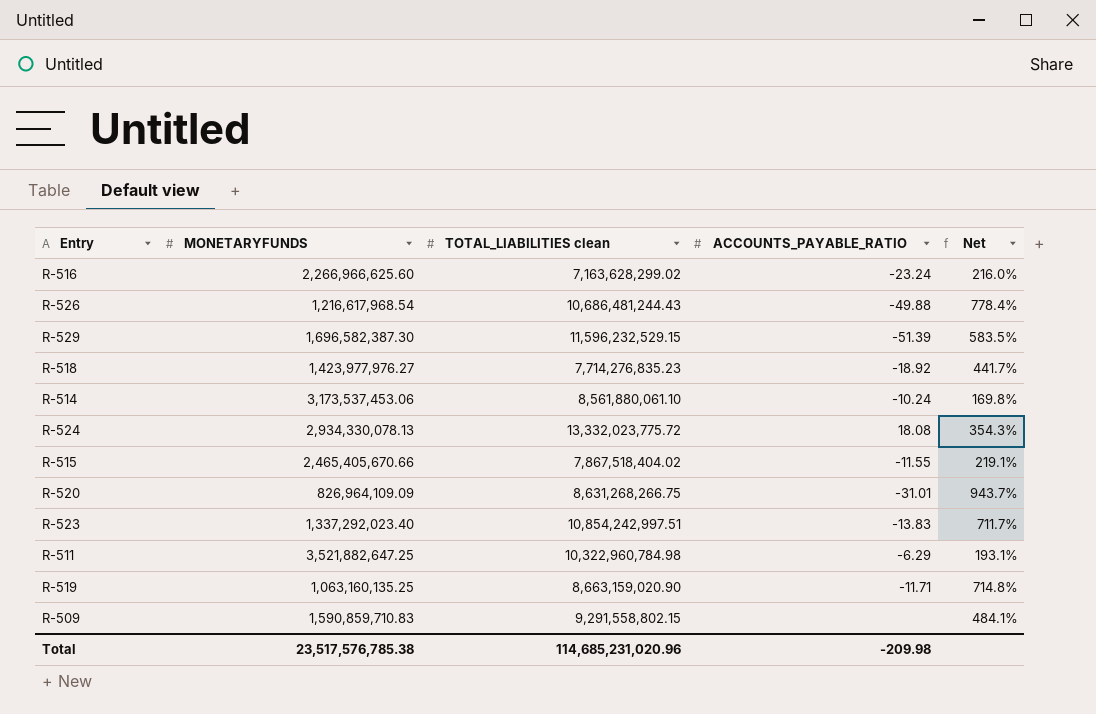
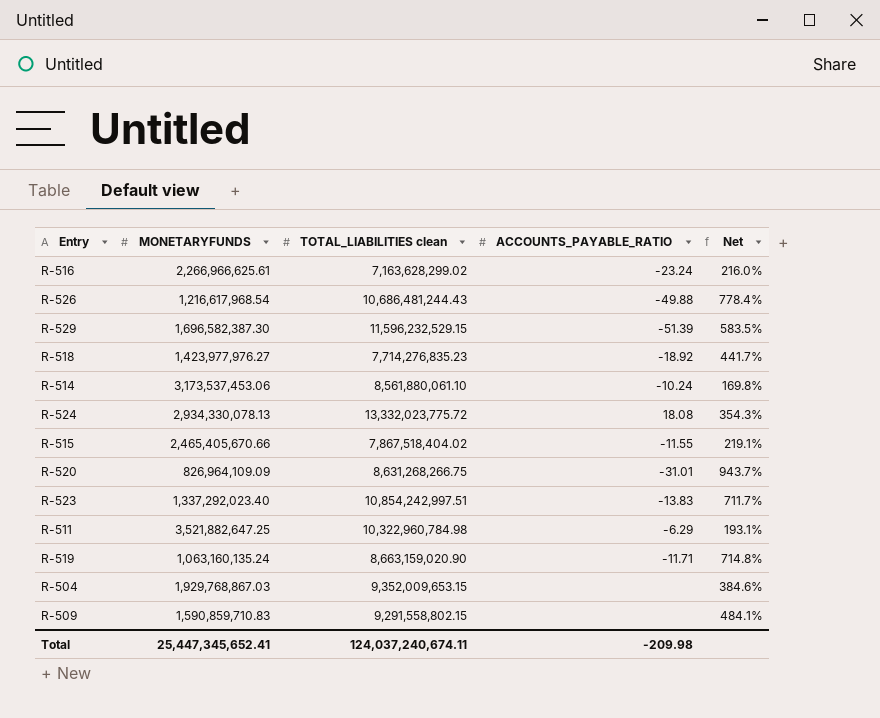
R-516 | MONETARYFUNDS: 2,266,966,625.60 -> 2,266,966,625.61
R-519 | MONETARYFUNDS: 1,063,160,135.25 -> 1,063,160,135.24
row R-504: none -> 1,929,768,867.03 | 9,352,009,653.15 | none | 384.6%
Total | MONETARYFUNDS: 23,517,576,785.38 -> 25,447,345,652.41
Total | TOTAL_LIABILITIES clean: 114,685,231,020.96 -> 124,037,240,674.11

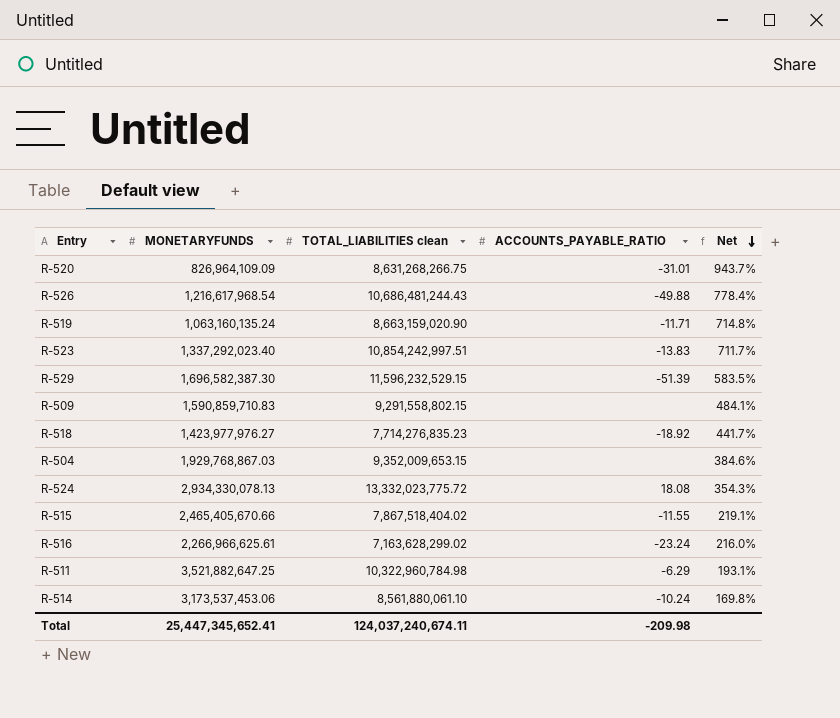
row order: none -> Net descending

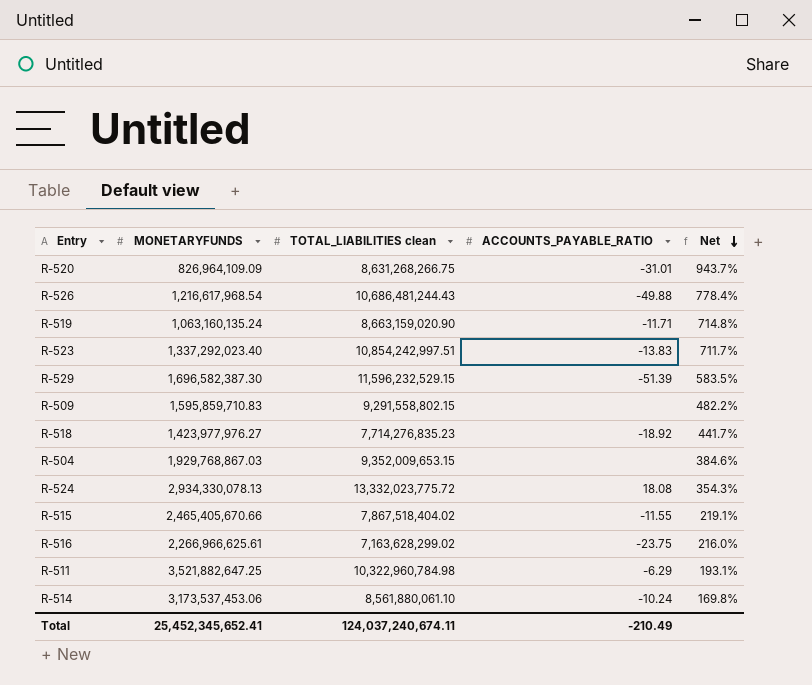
R-509 | MONETARYFUNDS: 1,590,859,710.83 -> 1,595,859,710.83
R-509 | Net: 484.1% -> 482.2%
R-516 | ACCOUNTS_PAYABLE_RATIO: -23.24 -> -23.75
Total | MONETARYFUNDS: 25,447,345,652.41 -> 25,452,345,652.41
Total | ACCOUNTS_PAYABLE_RATIO: -209.98 -> -210.49

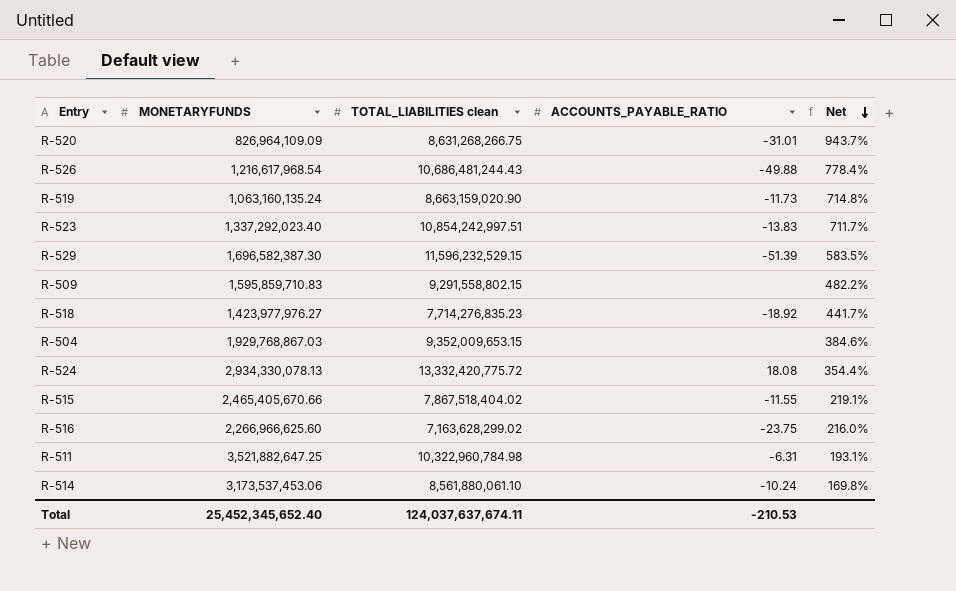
R-519 | ACCOUNTS_PAYABLE_RATIO: -11.71 -> -11.73
R-524 | TOTAL_LIABILITIES clean: 13,332,023,775.72 -> 13,332,420,775.72
R-524 | Net: 354.3% -> 354.4%
R-516 | MONETARYFUNDS: 2,266,966,625.61 -> 2,266,966,625.60
R-511 | ACCOUNTS_PAYABLE_RATIO: -6.29 -> -6.31
Total | MONETARYFUNDS: 25,452,345,652.41 -> 25,452,345,652.40
Total | TOTAL_LIABILITIES clean: 124,037,240,674.11 -> 124,037,637,674.11
Total | ACCOUNTS_PAYABLE_RATIO: -210.49 -> -210.53

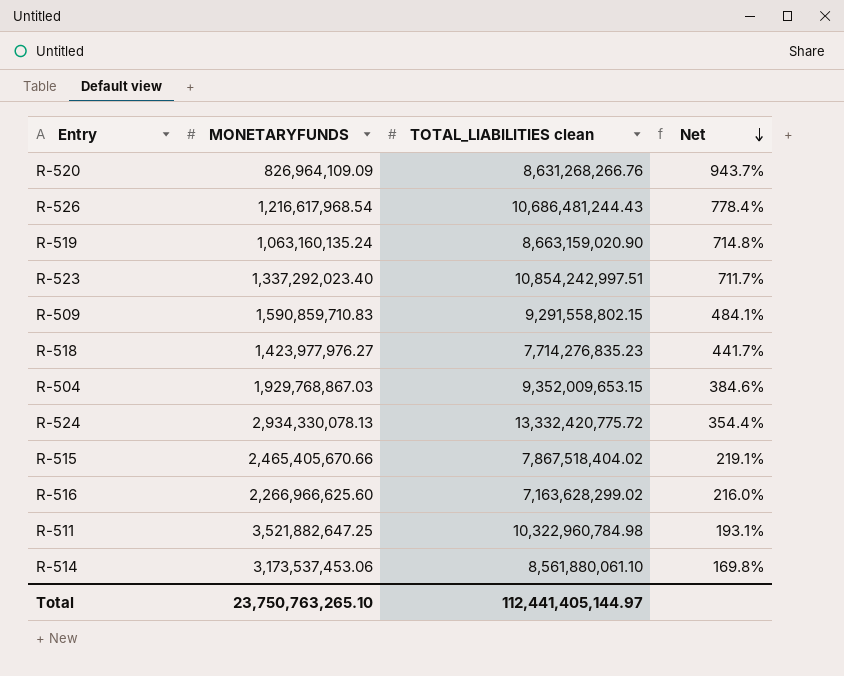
column ACCOUNTS_PAYABLE_RATIO | position: 4 -> none
row R-529: 1,696,582,387.30 | 11,596,232,529.15 | -51.39 | 583.5% -> none
R-520 | TOTAL_LIABILITIES clean: 8,631,268,266.75 -> 8,631,268,266.76
R-509 | MONETARYFUNDS: 1,595,859,710.83 -> 1,590,859,710.83
R-509 | Net: 482.2% -> 484.1%
Total | MONETARYFUNDS: 25,452,345,652.40 -> 23,750,763,265.10
Total | TOTAL_LIABILITIES clean: 124,037,637,674.11 -> 112,441,405,144.97

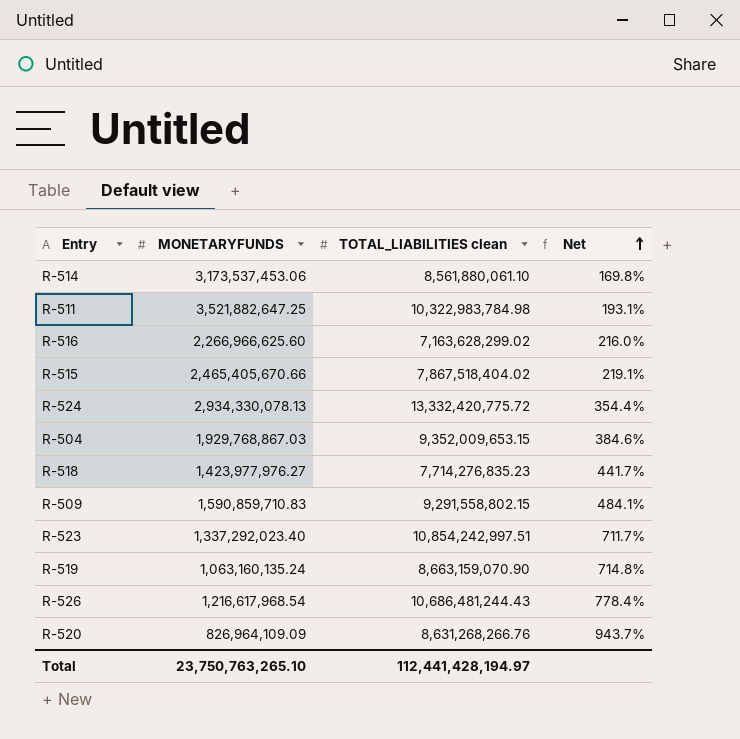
row order: Net descending -> Net ascending
R-511 | TOTAL_LIABILITIES clean: 10,322,960,784.98 -> 10,322,983,784.98
R-519 | TOTAL_LIABILITIES clean: 8,663,159,020.90 -> 8,663,159,070.90
Total | TOTAL_LIABILITIES clean: 112,441,405,144.97 -> 112,441,428,194.97

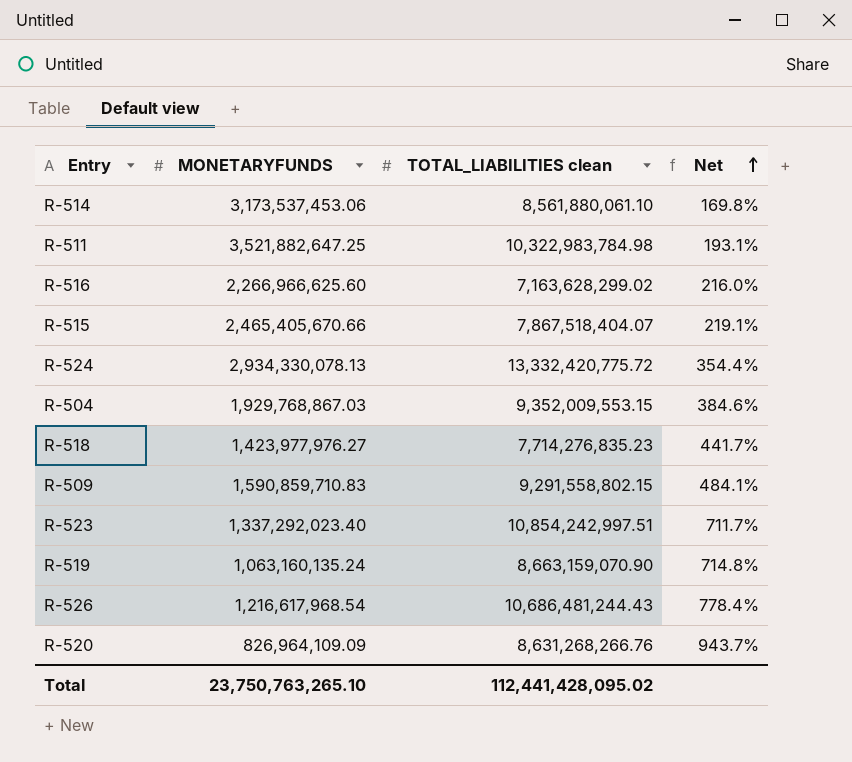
R-515 | TOTAL_LIABILITIES clean: 7,867,518,404.02 -> 7,867,518,404.07
R-504 | TOTAL_LIABILITIES clean: 9,352,009,653.15 -> 9,352,009,553.15
Total | TOTAL_LIABILITIES clean: 112,441,428,194.97 -> 112,441,428,095.02

